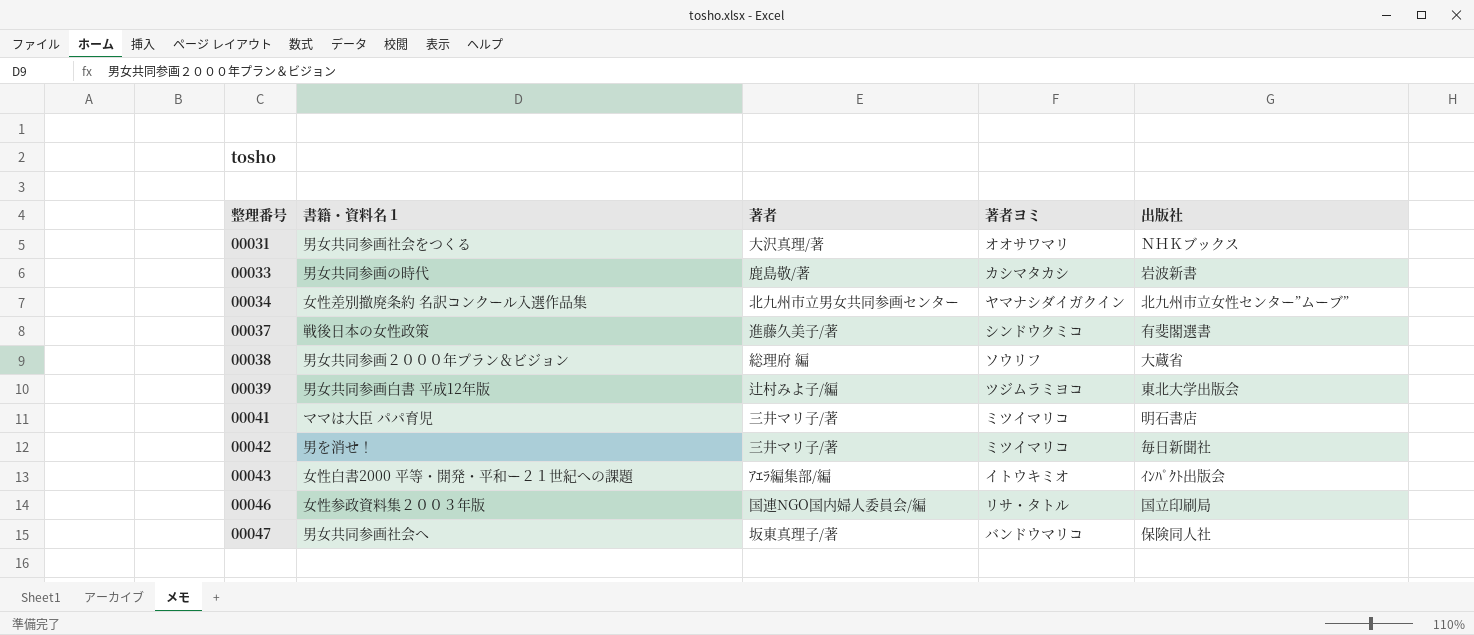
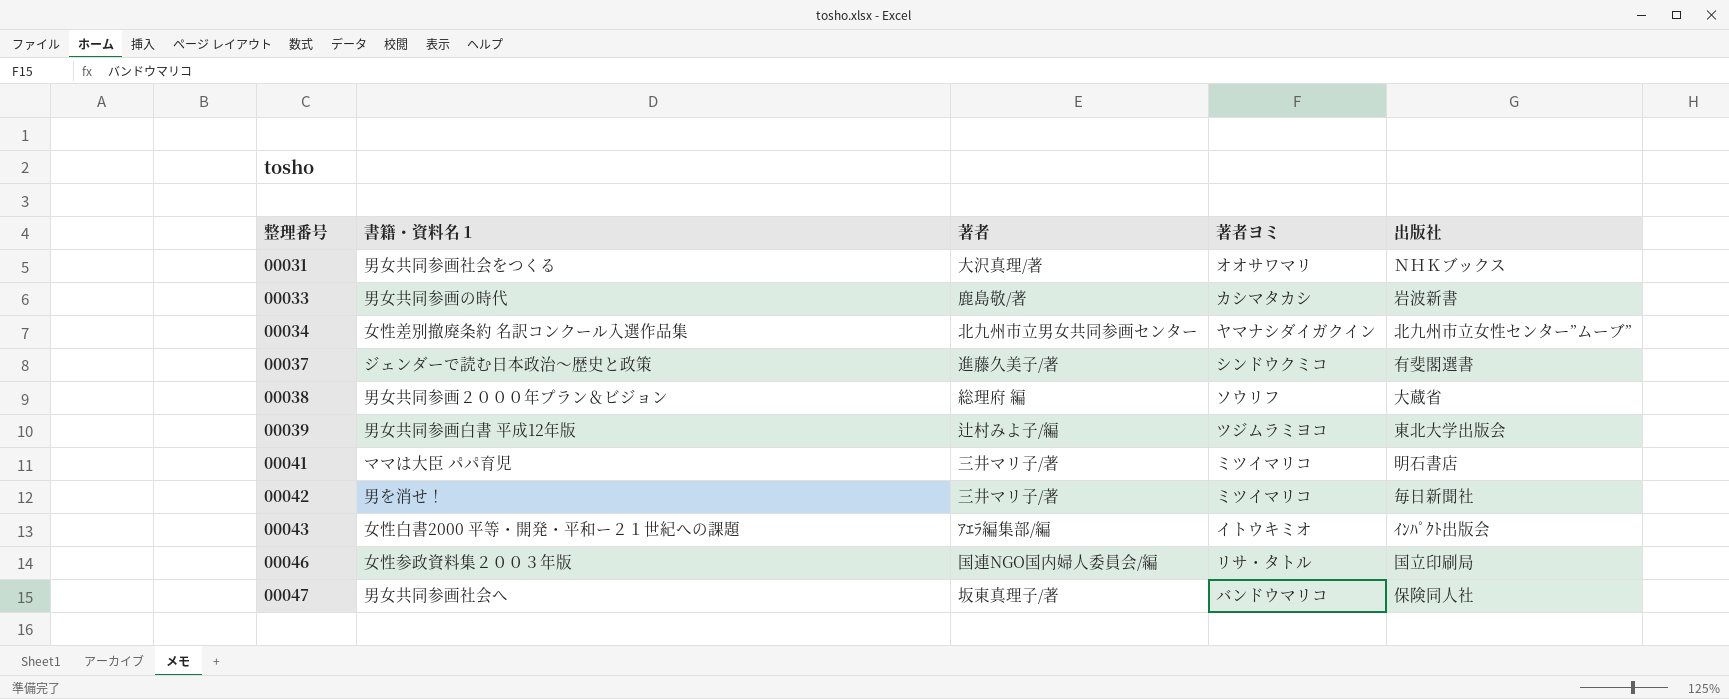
00037 | 書籍・資料名１: 戦後日本の女性政策 -> ジェンダーで読む日本政治～歴史と政策

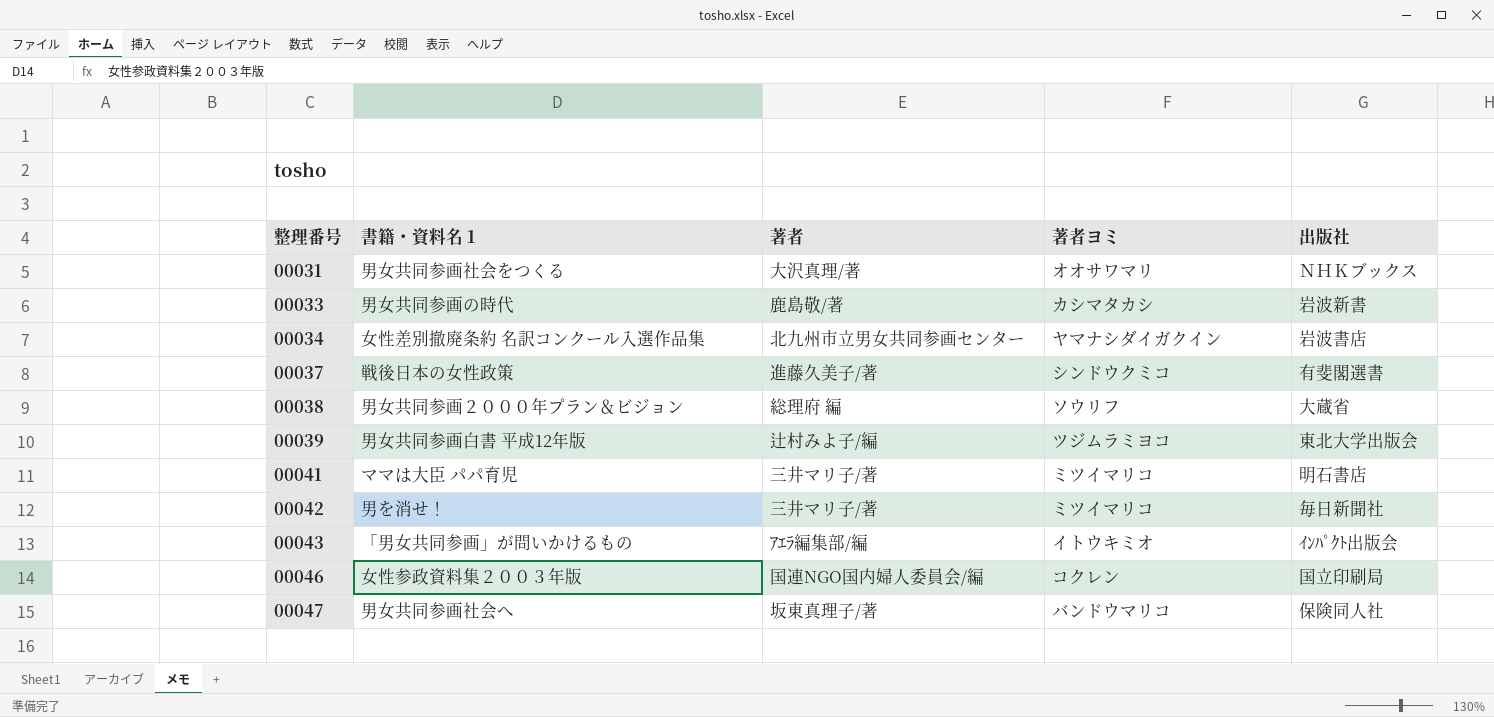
00034 | 出版社: 北九州市立女性センター”ムーブ” -> 岩波書店
00037 | 書籍・資料名１: ジェンダーで読む日本政治～歴史と政策 -> 戦後日本の女性政策
00043 | 書籍・資料名１: 女性白書2000 平等・開発・平和ー２１世紀への課題 -> 「男女共同参画」が問いかけるもの
00046 | 著者ヨミ: リサ・タトル -> コクレン

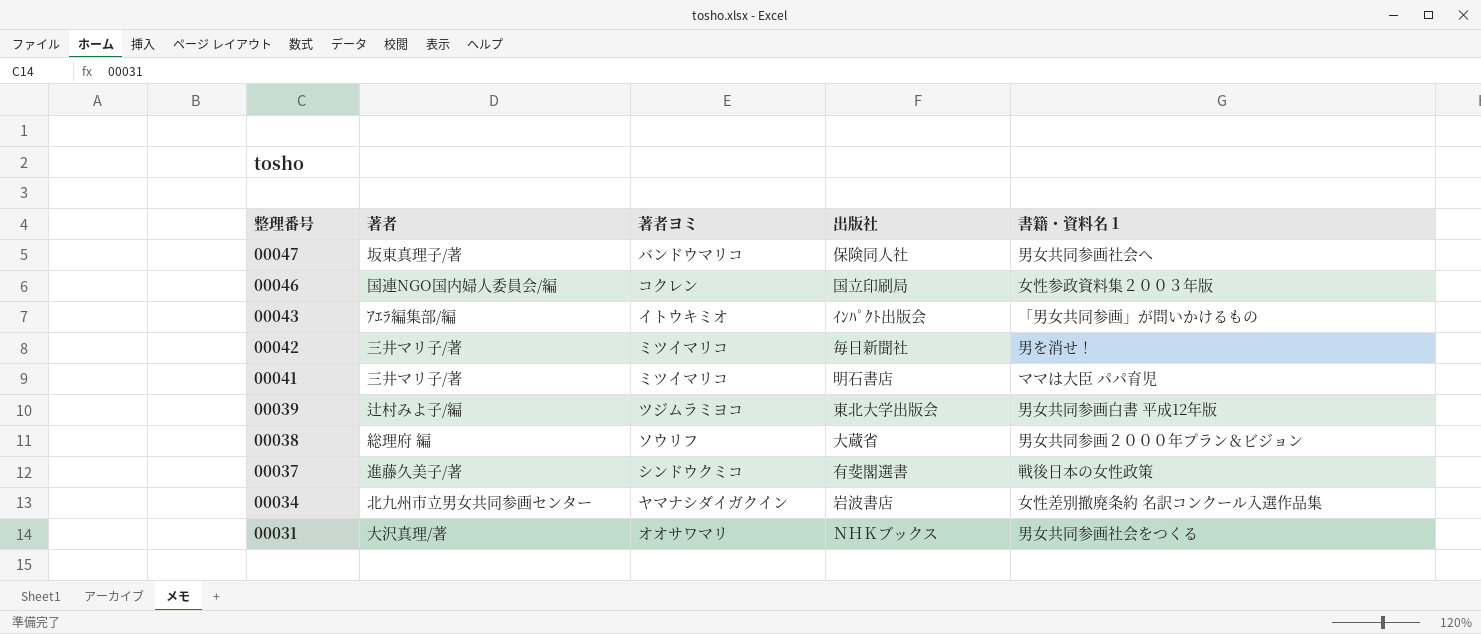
row order: 整理番号 ascending -> 整理番号 descending
column 書籍・資料名１ | position: 2 -> 5
row 00033: 男女共同参画の時代 | 鹿島敬/著 | カシマタカシ | 岩波新書 -> none

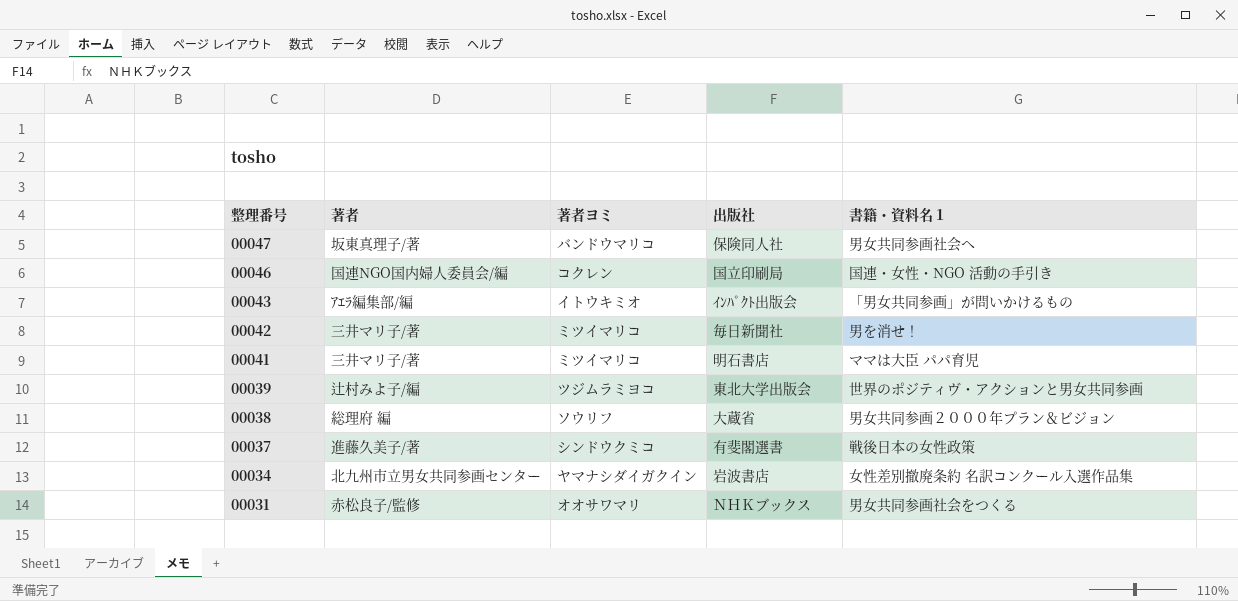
00046 | 書籍・資料名１: 女性参政資料集２００３年版 -> 国連・女性・NGO 活動の手引き
00039 | 書籍・資料名１: 男女共同参画白書 平成12年版 -> 世界のポジティヴ・アクションと男女共同参画
00031 | 著者: 大沢真理/著 -> 赤松良子/監修

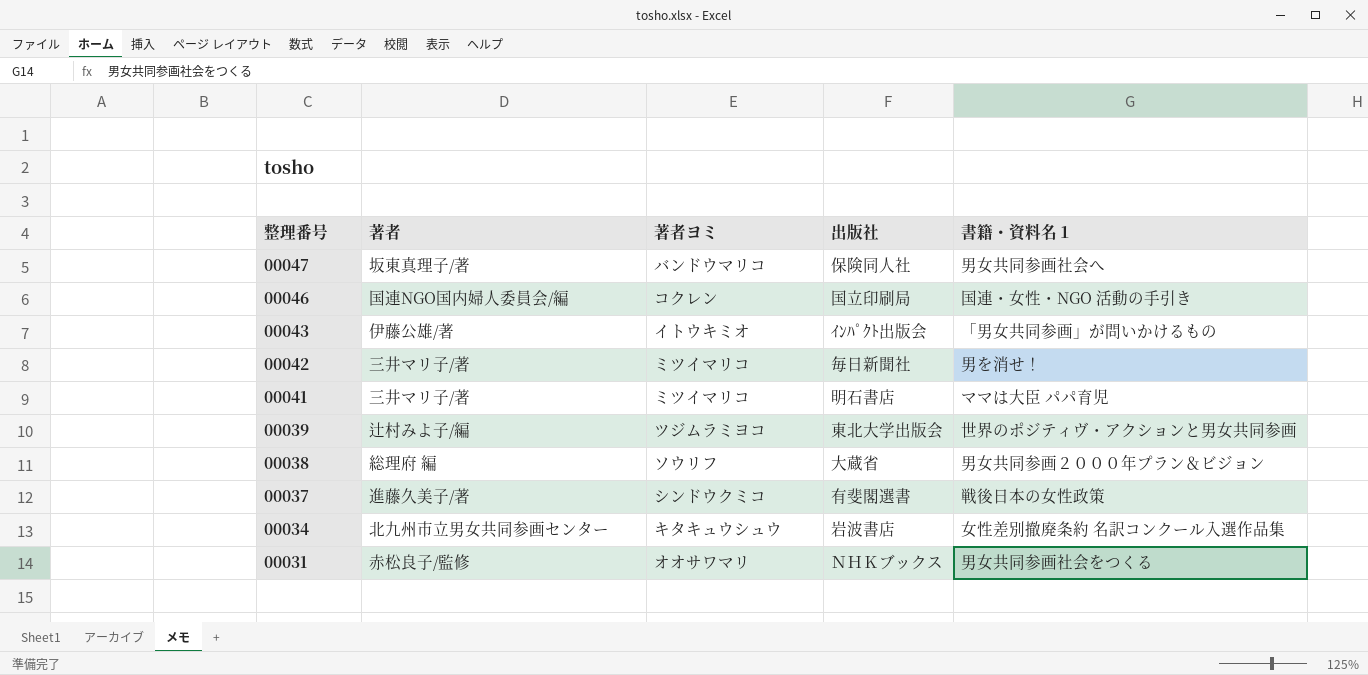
00043 | 著者: ｱｴﾗ編集部/編 -> 伊藤公雄/著
00034 | 著者ヨミ: ヤマナシダイガクイン -> キタキュウシュウ

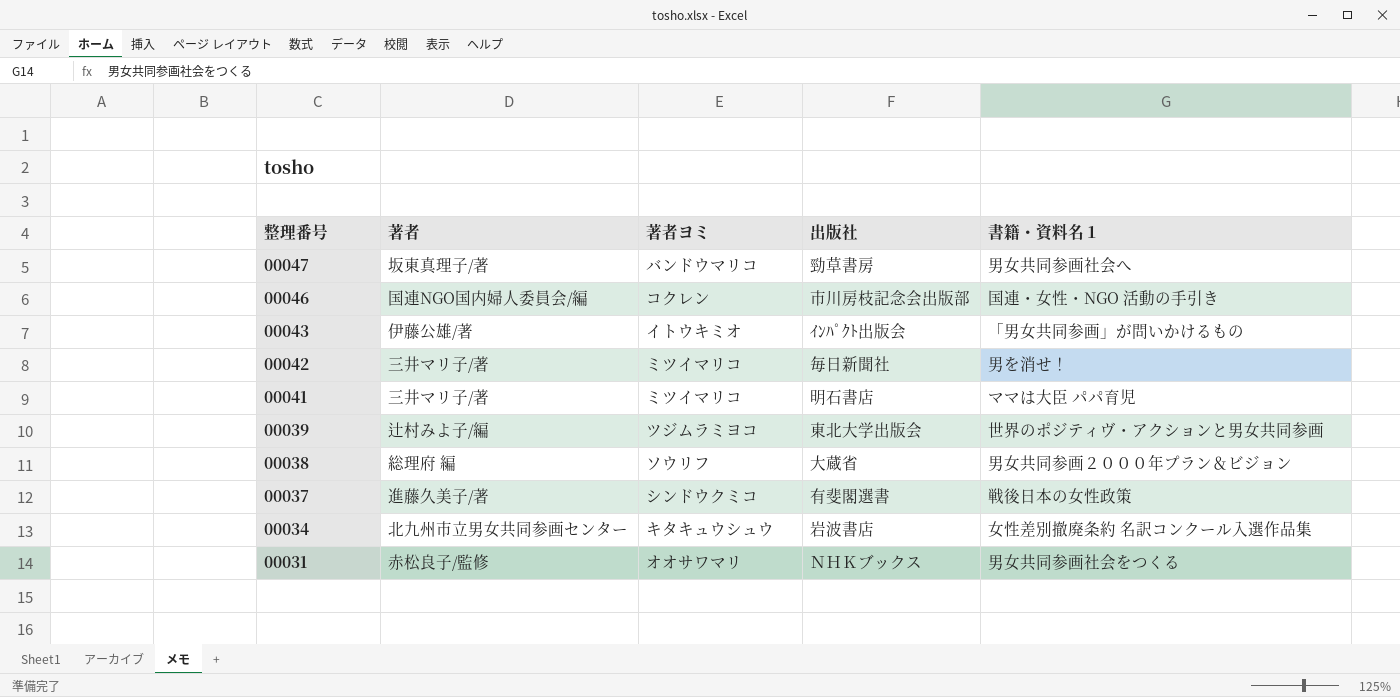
00047 | 出版社: 保険同人社 -> 勁草書房
00046 | 出版社: 国立印刷局 -> 市川房枝記念会出版部

